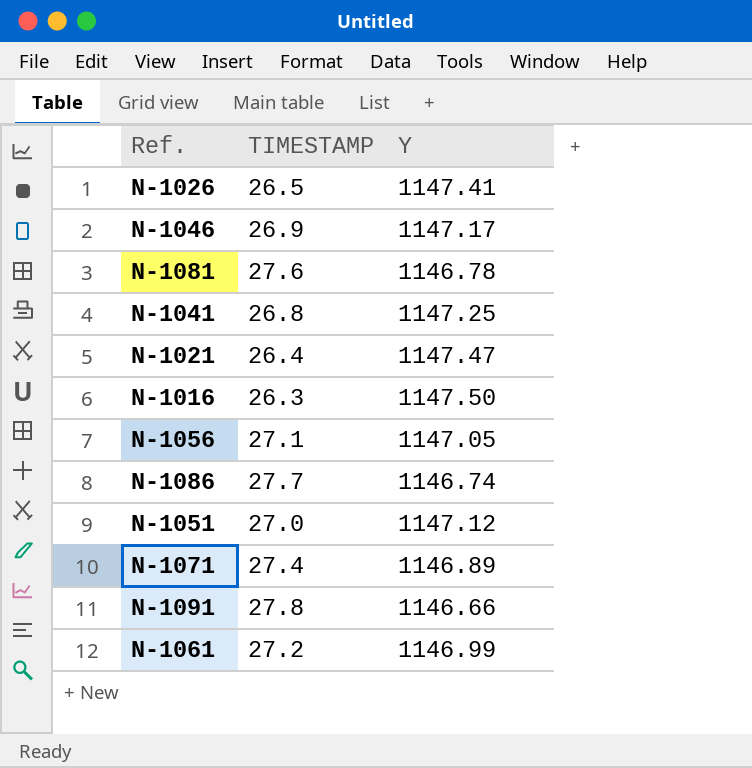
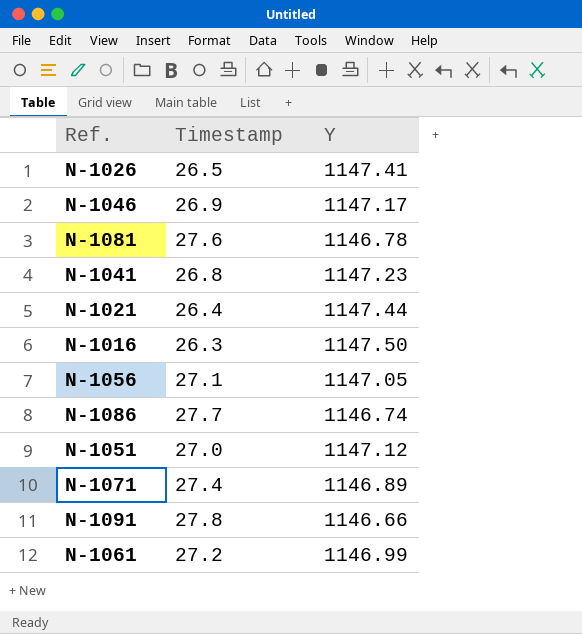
column name: TIMESTAMP -> Timestamp
N-1041 | Y: 1147.25 -> 1147.23
N-1021 | Y: 1147.47 -> 1147.44

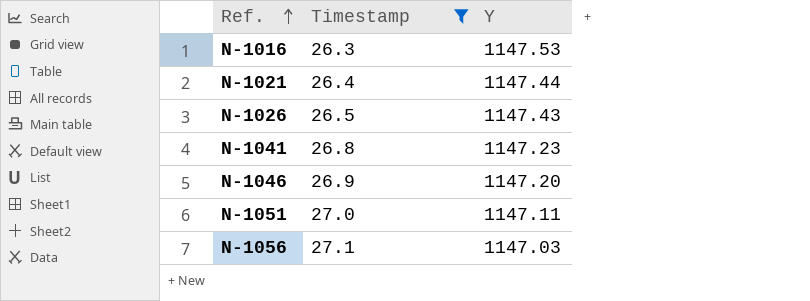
filter: none -> Timestamp <= 27.1
row order: none -> Ref. ascending
N-1016 | Y: 1147.50 -> 1147.53
N-1026 | Y: 1147.41 -> 1147.43
N-1046 | Y: 1147.17 -> 1147.20
N-1051 | Y: 1147.12 -> 1147.11
N-1056 | Y: 1147.05 -> 1147.03

